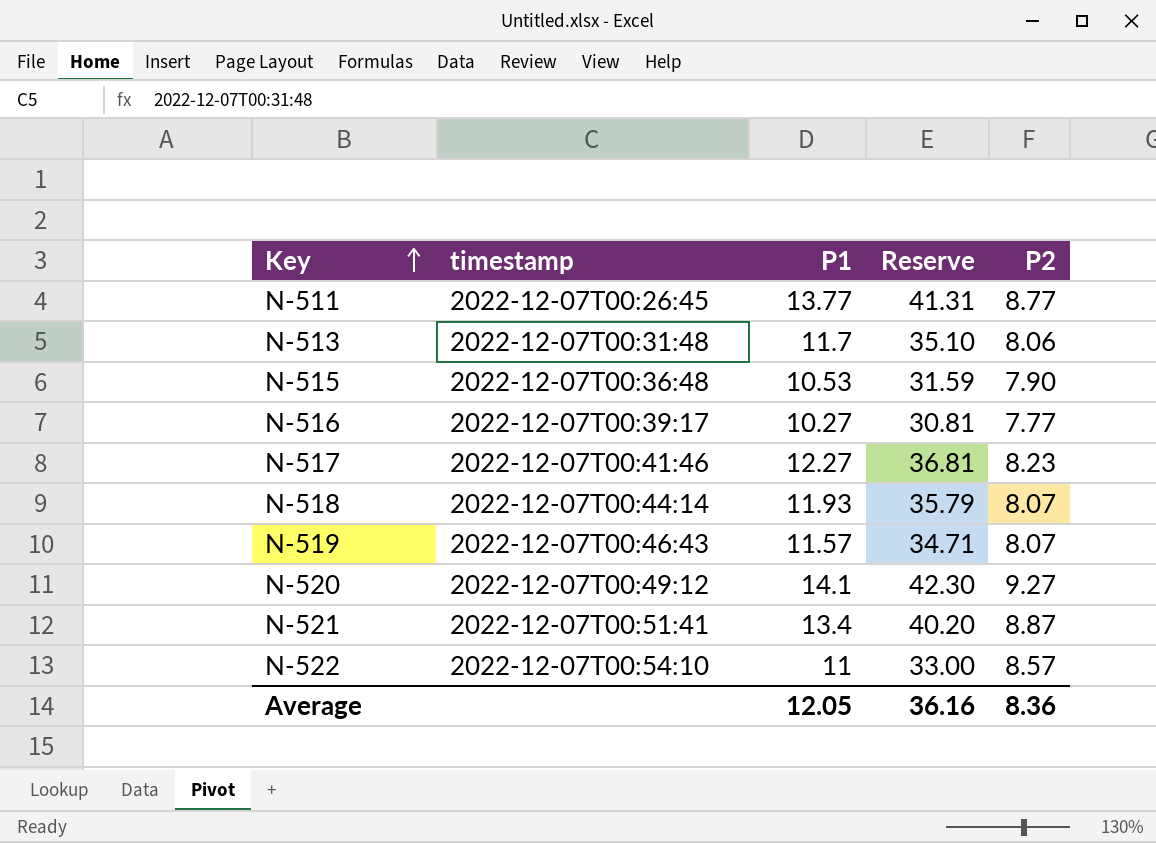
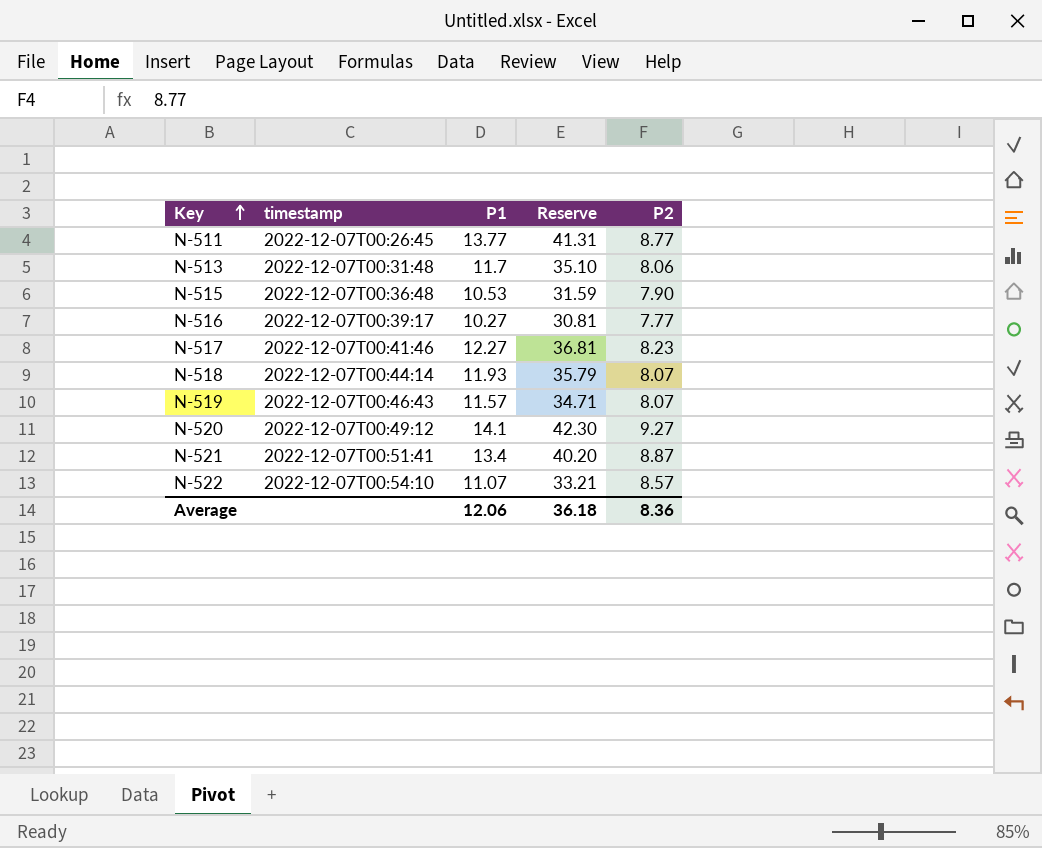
N-522 | P1: 11 -> 11.07
N-522 | Reserve: 33.00 -> 33.21
Average | P1: 12.05 -> 12.06
Average | Reserve: 36.16 -> 36.18

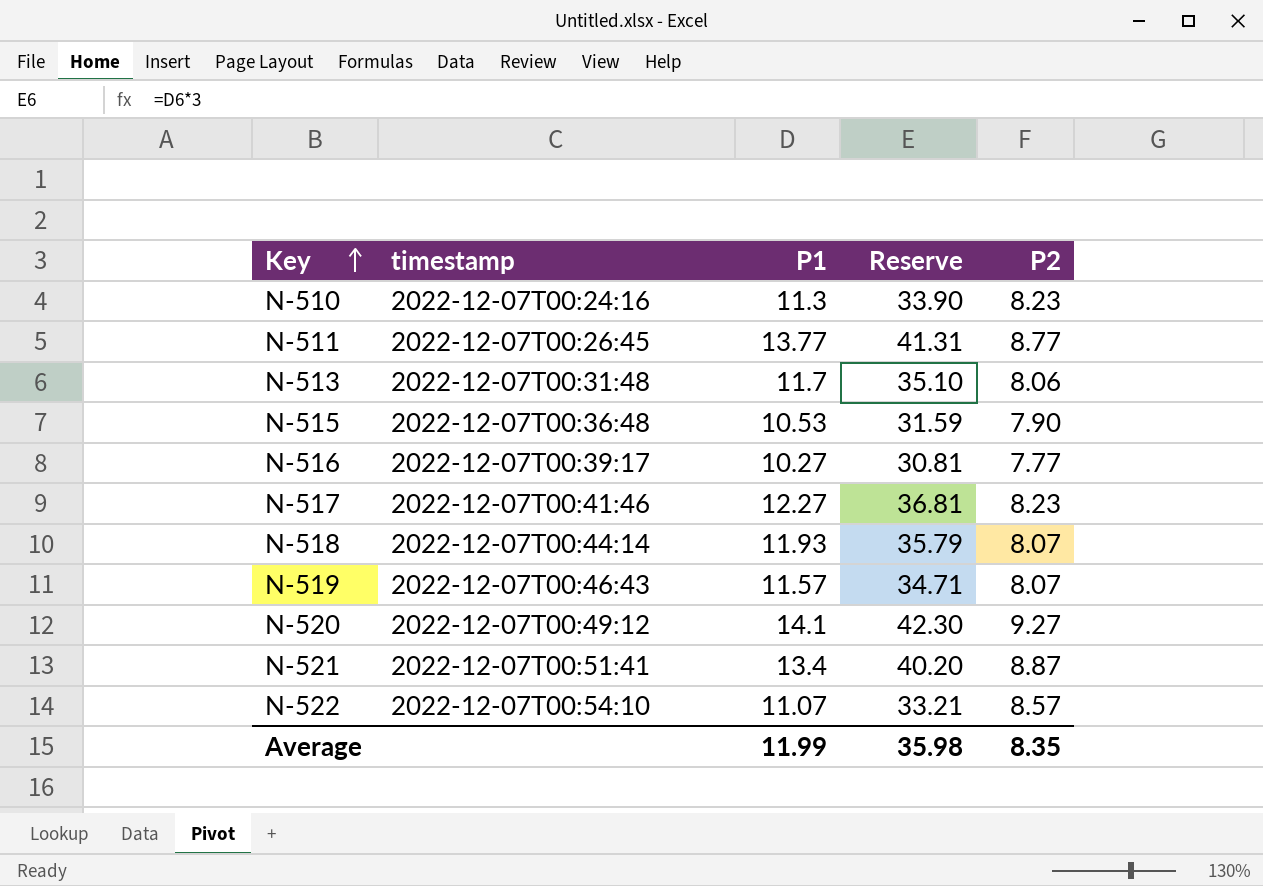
row N-510: none -> 2022-12-07T00:24:16 | 11.3 | 33.90 | 8.23
Average | P1: 12.06 -> 11.99
Average | Reserve: 36.18 -> 35.98
Average | P2: 8.36 -> 8.35

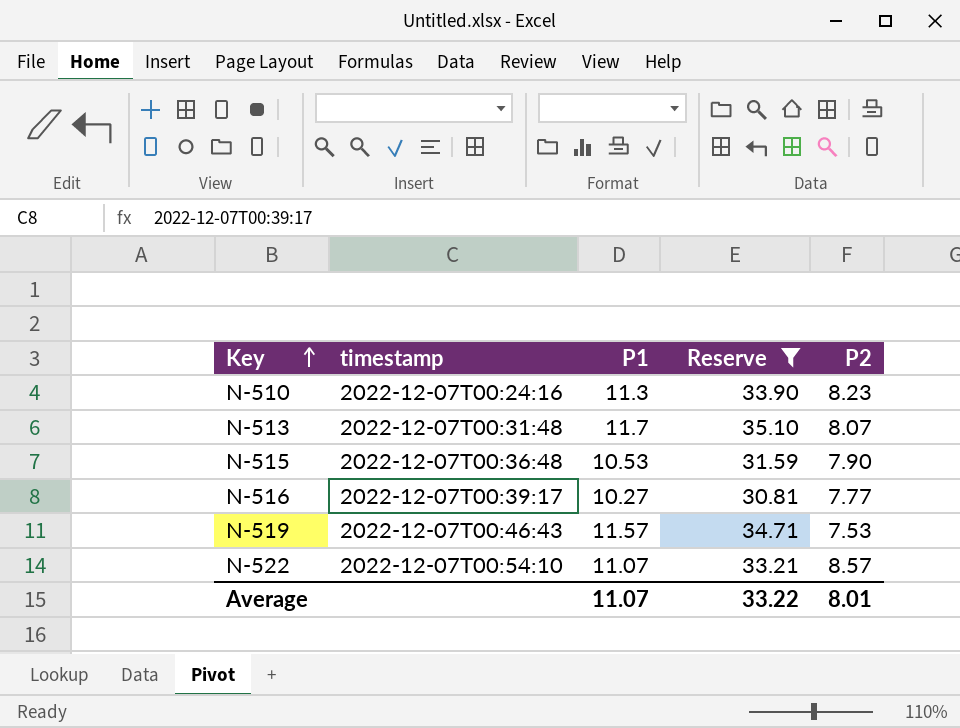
filter: none -> Reserve <= 35.10
N-513 | P2: 8.06 -> 8.07
N-519 | P2: 8.07 -> 7.53
Average | P1: 11.99 -> 11.07
Average | Reserve: 35.98 -> 33.22
Average | P2: 8.35 -> 8.01

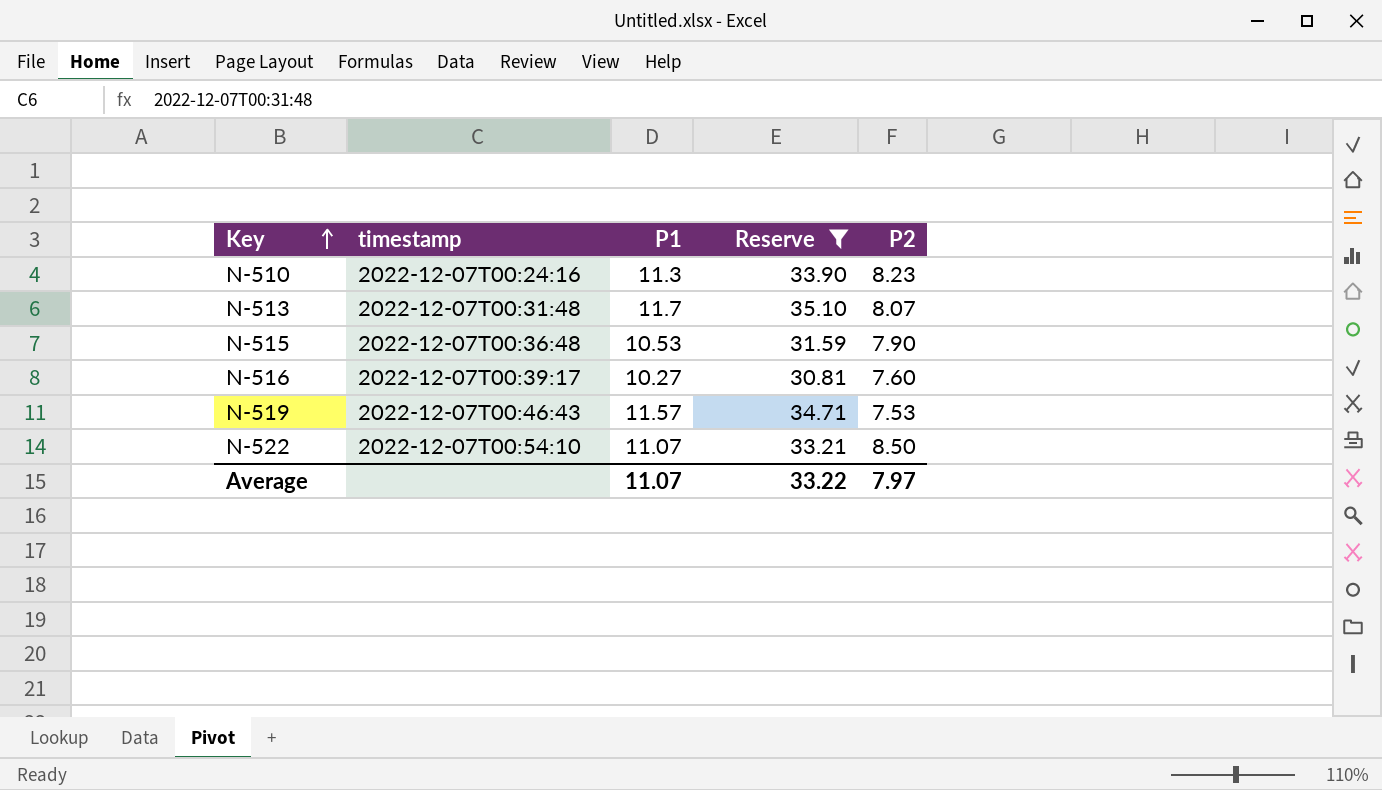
N-516 | P2: 7.77 -> 7.60
N-522 | P2: 8.57 -> 8.50
Average | P2: 8.01 -> 7.97

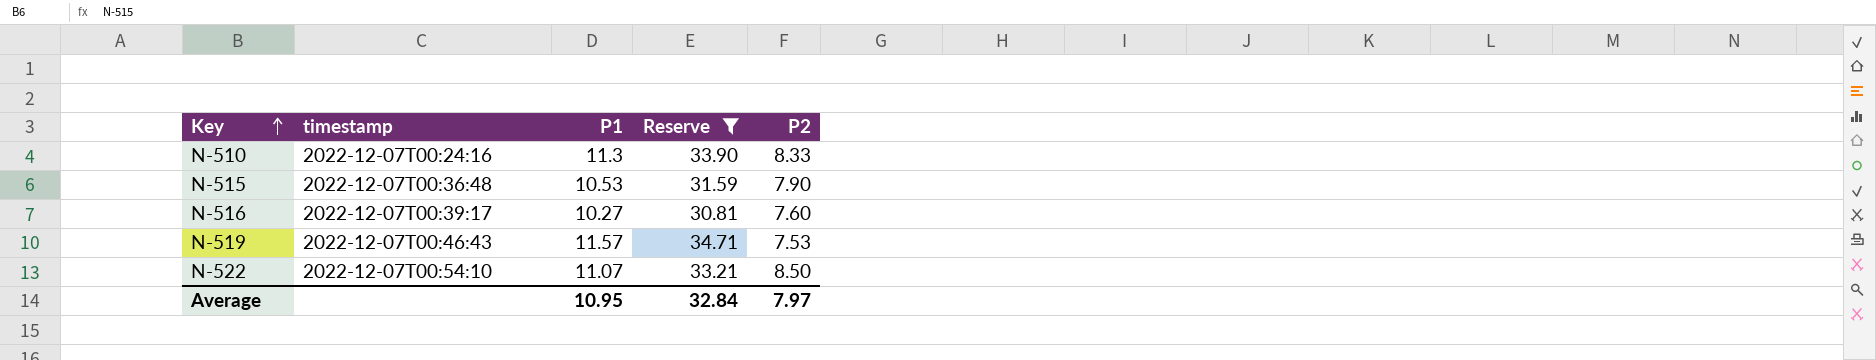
row N-513: 2022-12-07T00:31:48 | 11.7 | 35.10 | 8.07 -> none
N-510 | P2: 8.23 -> 8.33
Average | P1: 11.07 -> 10.95
Average | Reserve: 33.22 -> 32.84

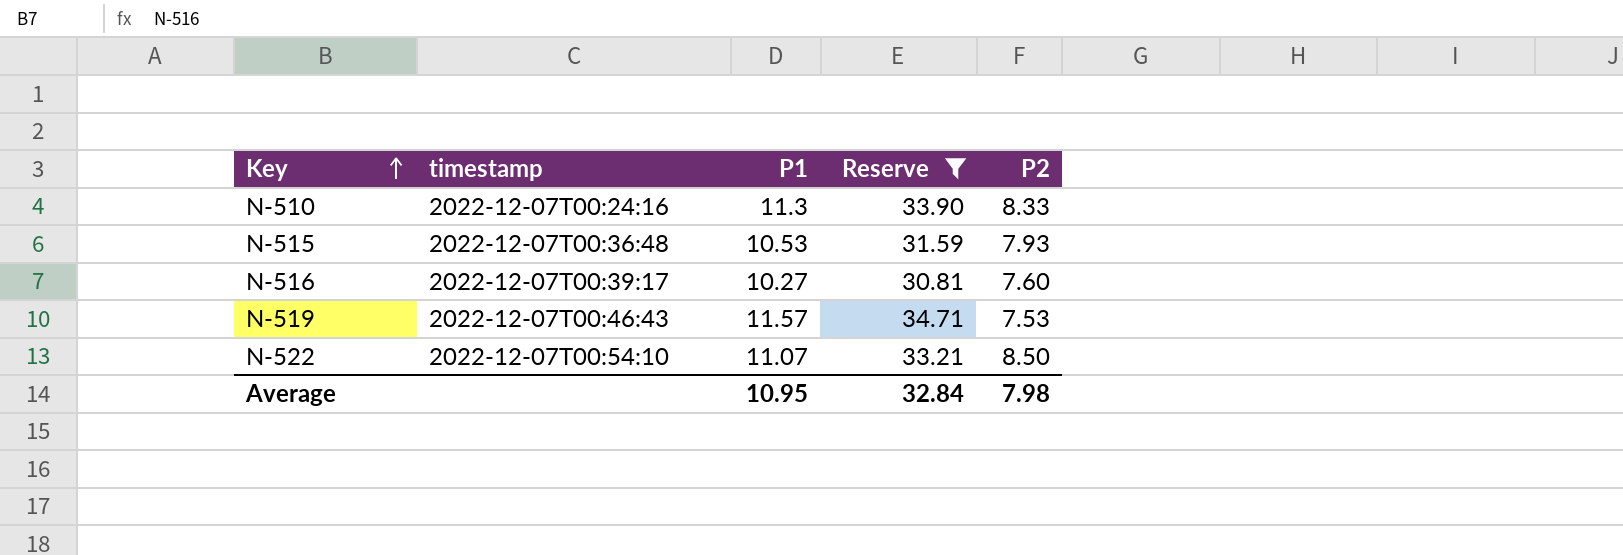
N-515 | P2: 7.90 -> 7.93
Average | P2: 7.97 -> 7.98

